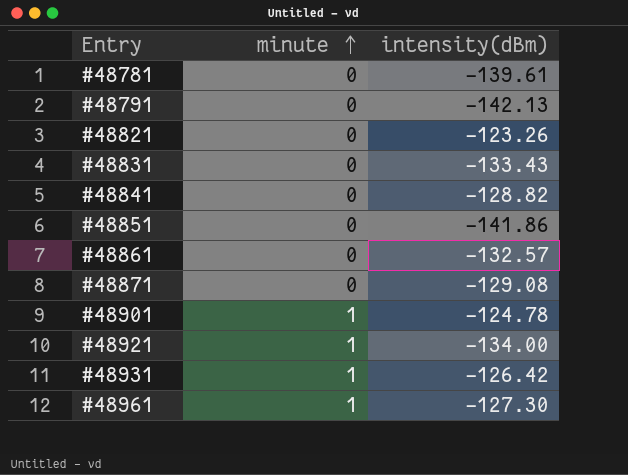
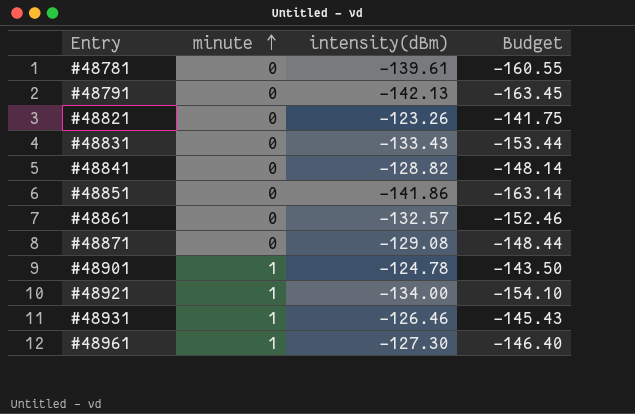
column Budget | formula: none -> [intensity(dBm)] * 1.15
#48931 | intensity(dBm): -126.42 -> -126.46

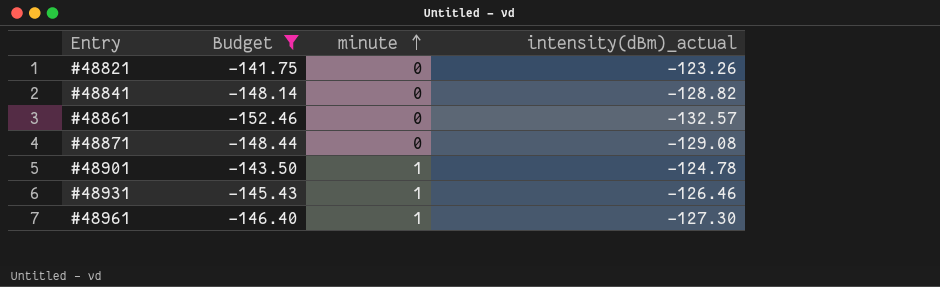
filter: none -> Budget >= -152.46
column Budget | position: 4 -> 2
column name: intensity(dBm) -> intensity(dBm)_actual

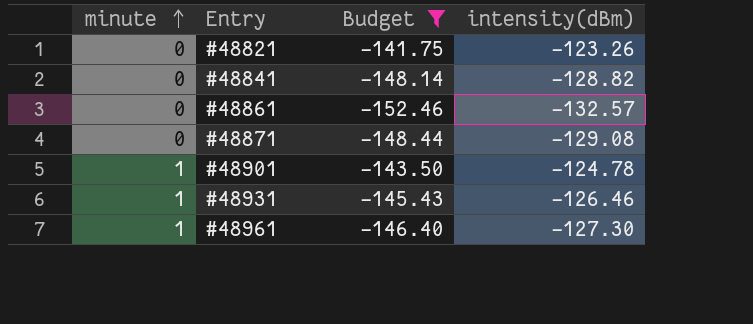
column minute | position: 3 -> 1
column name: intensity(dBm)_actual -> intensity(dBm)

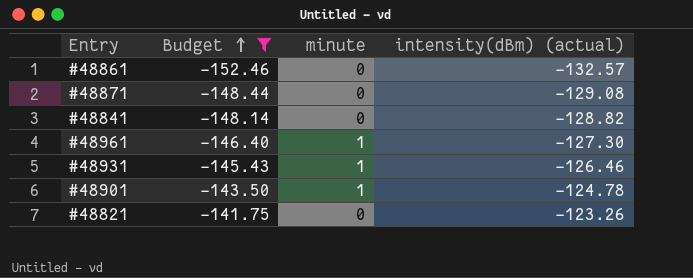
row order: minute ascending -> Budget ascending
column minute | position: 1 -> 3
column name: intensity(dBm) -> intensity(dBm) (actual)

